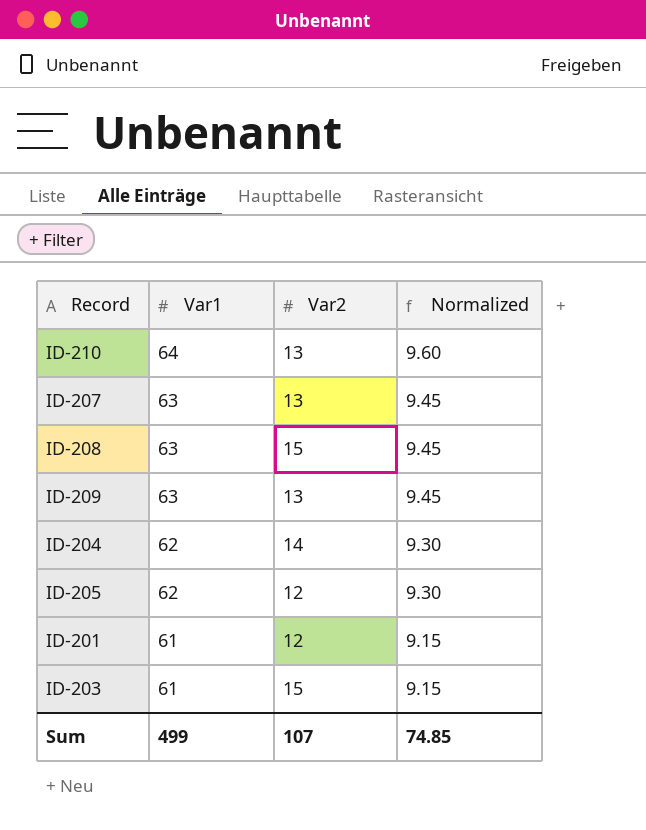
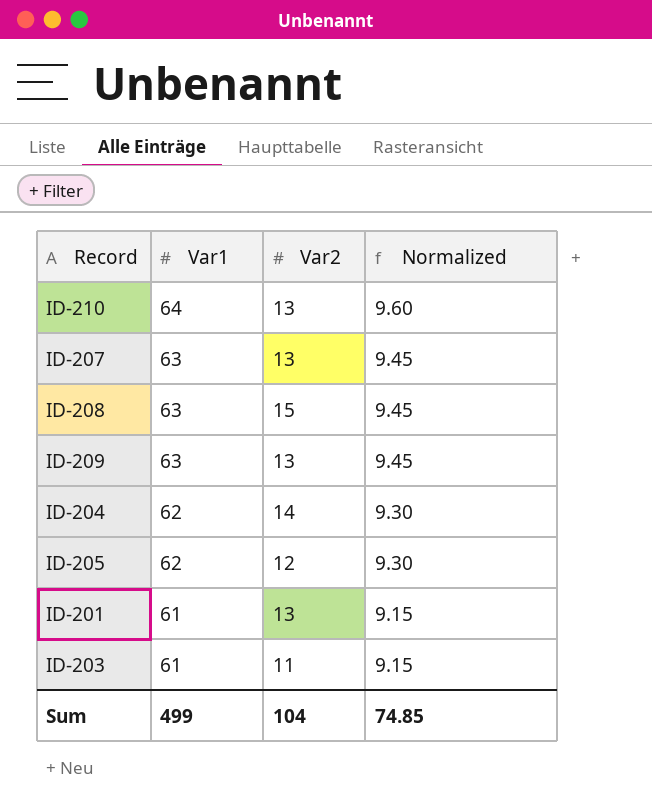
ID-201 | Var2: 12 -> 13
ID-203 | Var2: 15 -> 11
Sum | Var2: 107 -> 104

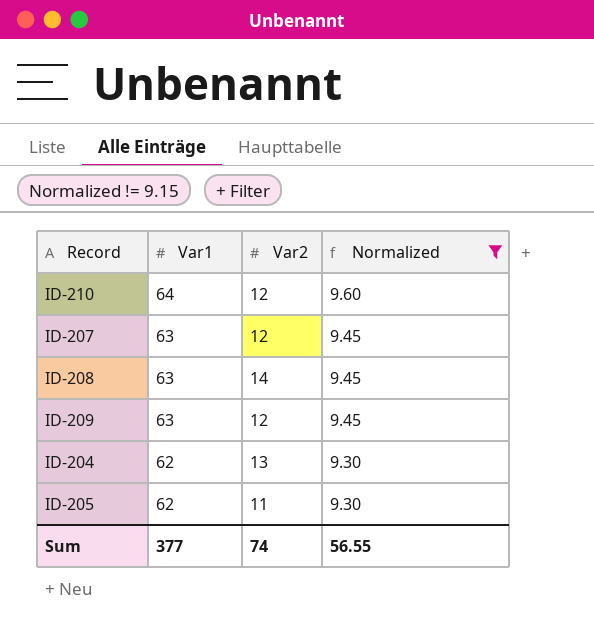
filter: none -> Normalized != 9.15
ID-210 | Var2: 13 -> 12
ID-207 | Var2: 13 -> 12
ID-208 | Var2: 15 -> 14
ID-209 | Var2: 13 -> 12
ID-204 | Var2: 14 -> 13
ID-205 | Var2: 12 -> 11
Sum | Var1: 499 -> 377
Sum | Var2: 104 -> 74
Sum | Normalized: 74.85 -> 56.55

